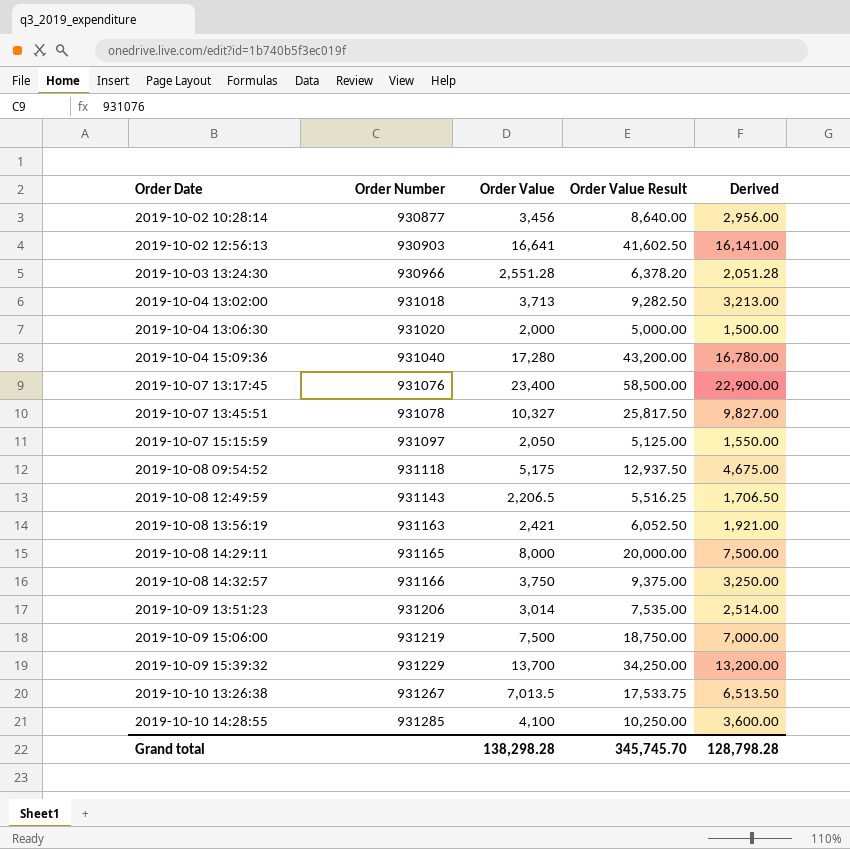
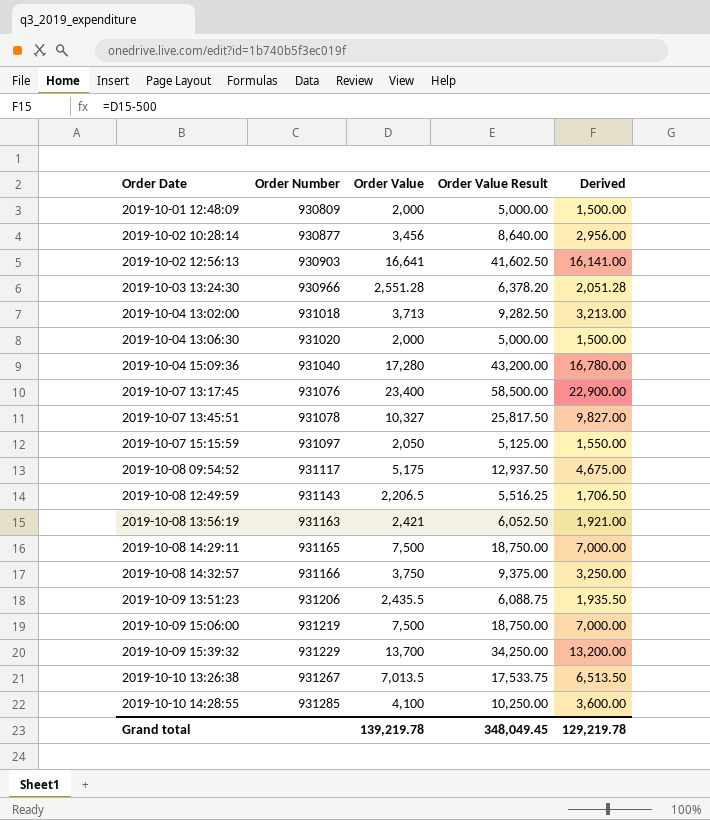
row 2019-10-01 12:48:09: none -> 930809 | 2,000 | 5,000.00 | 1,500.00
2019-10-08 09:54:52 | Order Number: 931118 -> 931117
2019-10-08 14:29:11 | Order Value: 8,000 -> 7,500
2019-10-08 14:29:11 | Order Value Result: 20,000.00 -> 18,750.00
2019-10-08 14:29:11 | Derived: 7,500.00 -> 7,000.00
2019-10-09 13:51:23 | Order Value: 3,014 -> 2,435.5
2019-10-09 13:51:23 | Order Value Result: 7,535.00 -> 6,088.75
2019-10-09 13:51:23 | Derived: 2,514.00 -> 1,935.50
Grand total | Order Value: 138,298.28 -> 139,219.78
Grand total | Order Value Result: 345,745.70 -> 348,049.45
Grand total | Derived: 128,798.28 -> 129,219.78

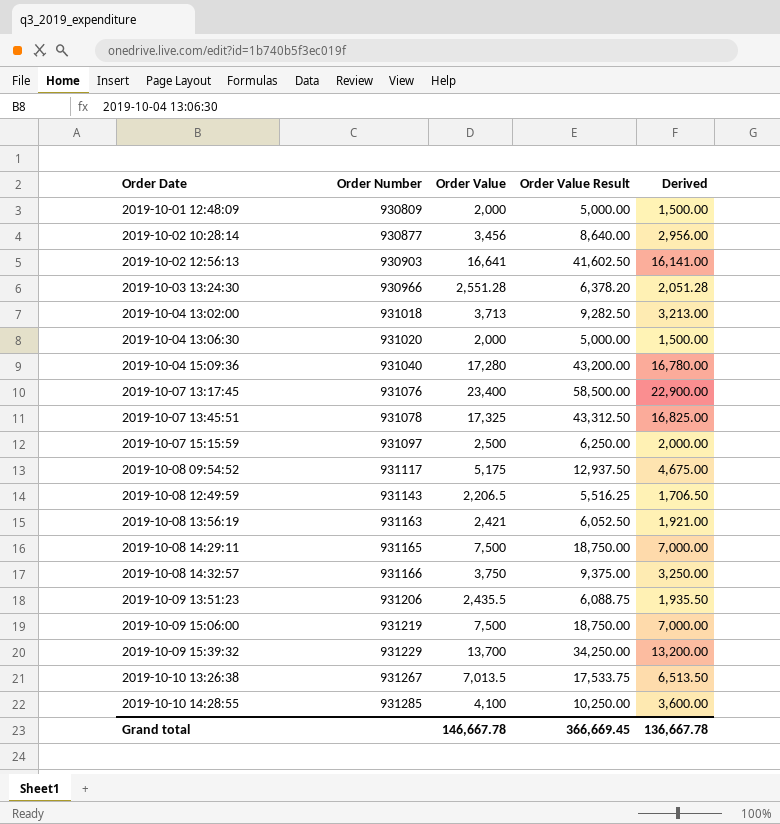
2019-10-07 13:45:51 | Order Value: 10,327 -> 17,325
2019-10-07 13:45:51 | Order Value Result: 25,817.50 -> 43,312.50
2019-10-07 13:45:51 | Derived: 9,827.00 -> 16,825.00
2019-10-07 15:15:59 | Order Value: 2,050 -> 2,500
2019-10-07 15:15:59 | Order Value Result: 5,125.00 -> 6,250.00
2019-10-07 15:15:59 | Derived: 1,550.00 -> 2,000.00
Grand total | Order Value: 139,219.78 -> 146,667.78
Grand total | Order Value Result: 348,049.45 -> 366,669.45
Grand total | Derived: 129,219.78 -> 136,667.78

